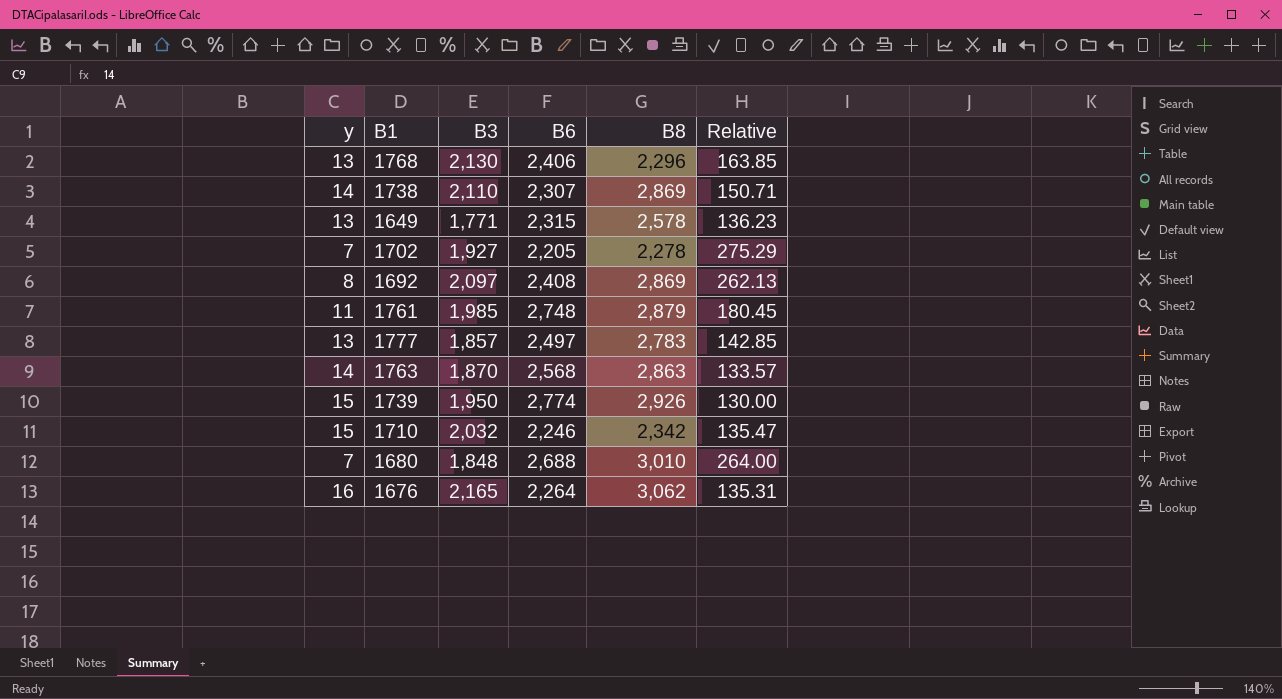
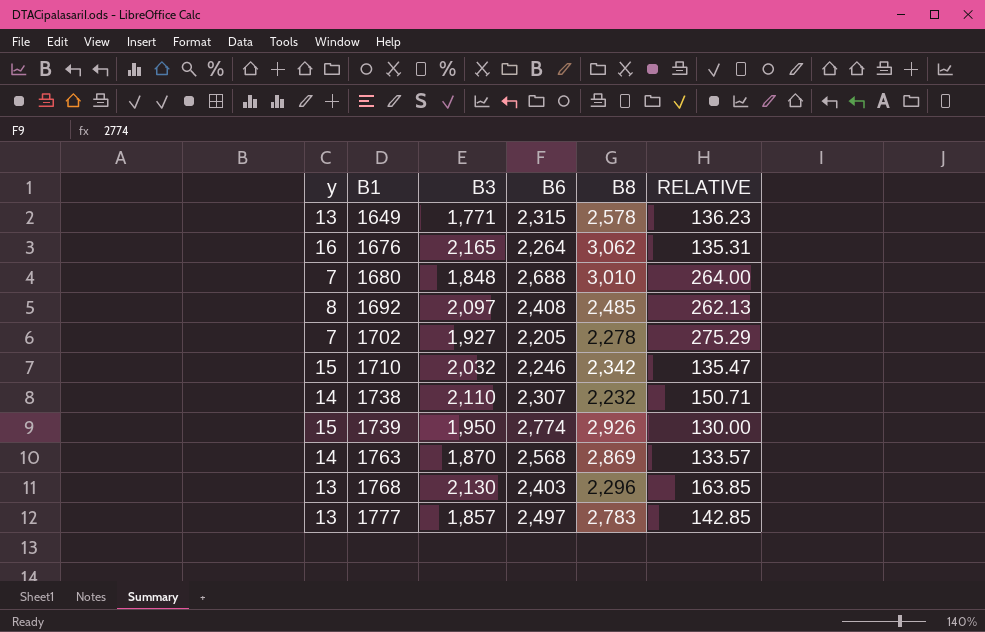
row order: none -> B1 ascending
column name: Relative -> RELATIVE
row 1761: 11 | 1,985 | 2,748 | 2,879 | 180.45 -> none
1692 | B8: 2,869 -> 2,485
1738 | B8: 2,869 -> 2,232
1763 | B8: 2,863 -> 2,869
1768 | B6: 2,406 -> 2,403

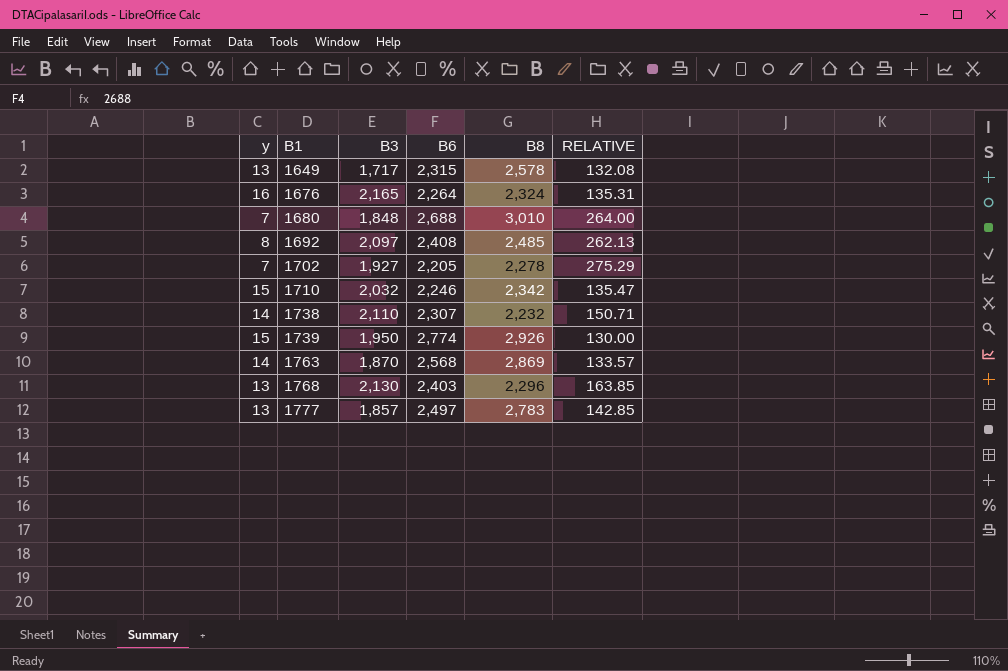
1649 | B3: 1,771 -> 1,717
1649 | RELATIVE: 136.23 -> 132.08
1676 | B8: 3,062 -> 2,324

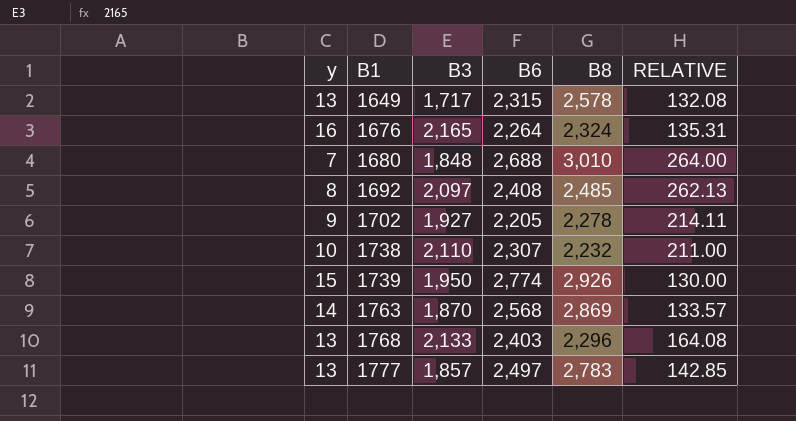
row 1710: 15 | 2,032 | 2,246 | 2,342 | 135.47 -> none
1702 | y: 7 -> 9
1702 | RELATIVE: 275.29 -> 214.11
1738 | y: 14 -> 10
1738 | RELATIVE: 150.71 -> 211.00
1768 | B3: 2,130 -> 2,133
1768 | RELATIVE: 163.85 -> 164.08

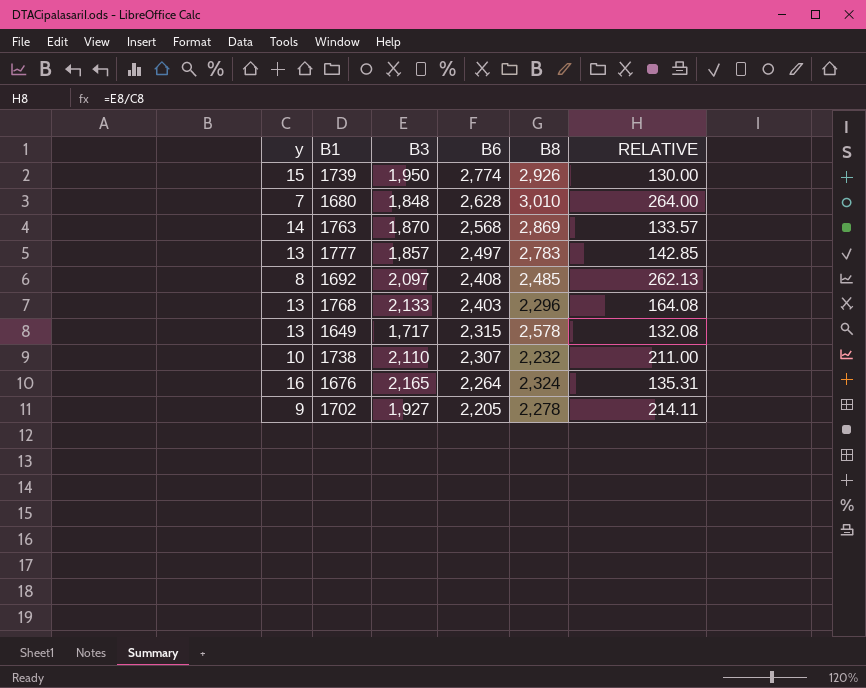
row order: B1 ascending -> B6 descending
1680 | B6: 2,688 -> 2,628

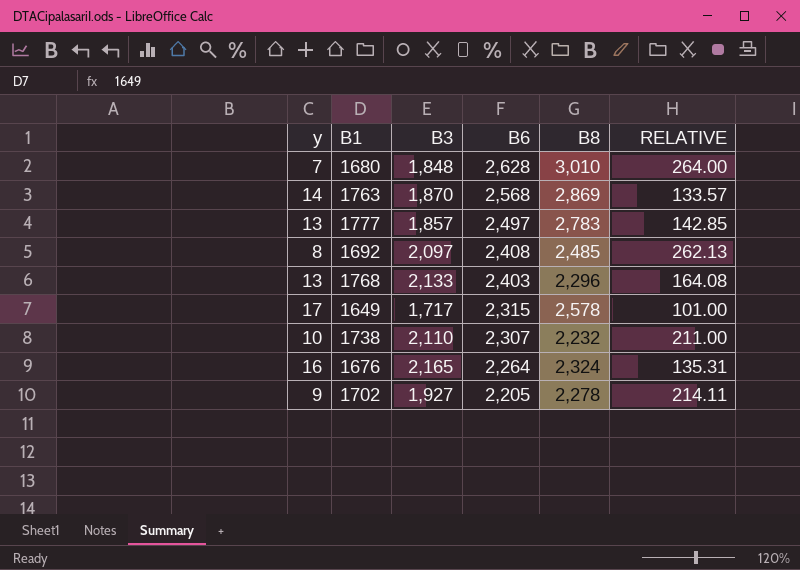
row 1739: 15 | 1,950 | 2,774 | 2,926 | 130.00 -> none
1649 | y: 13 -> 17
1649 | RELATIVE: 132.08 -> 101.00

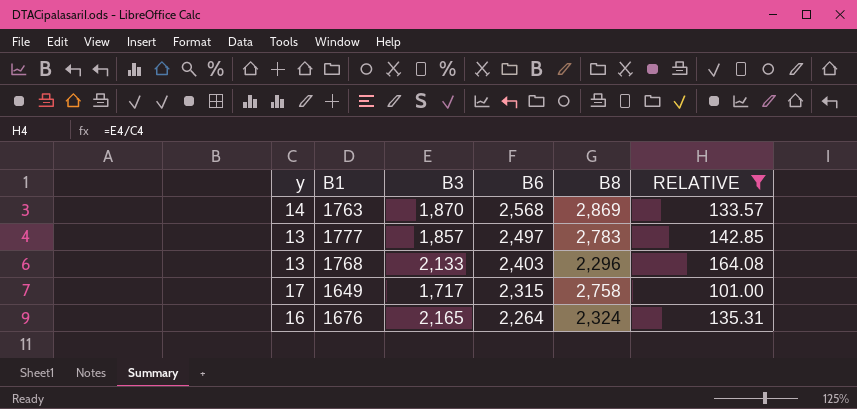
filter: none -> RELATIVE <= 164.08
1649 | B8: 2,578 -> 2,758

